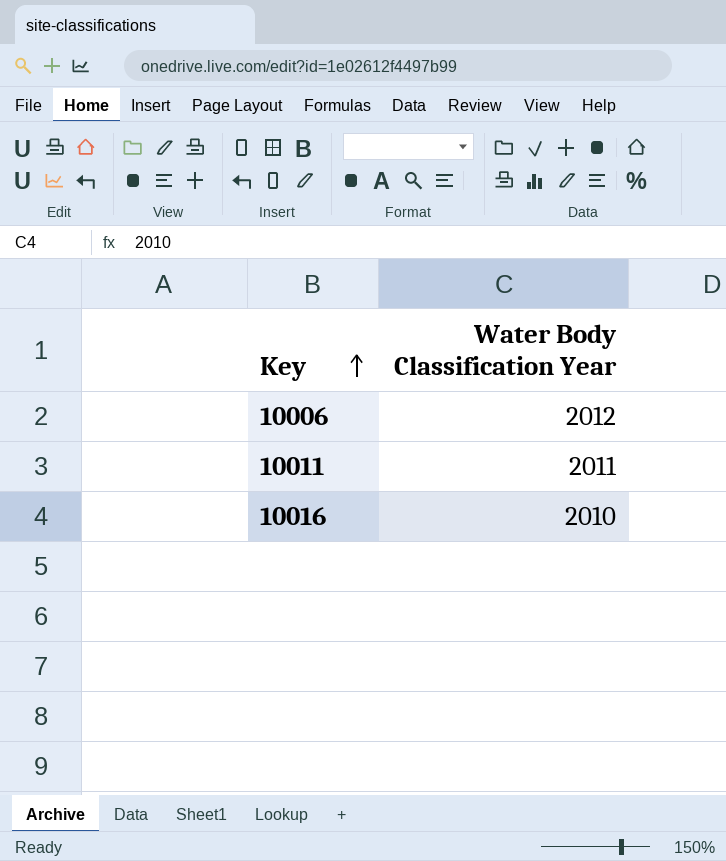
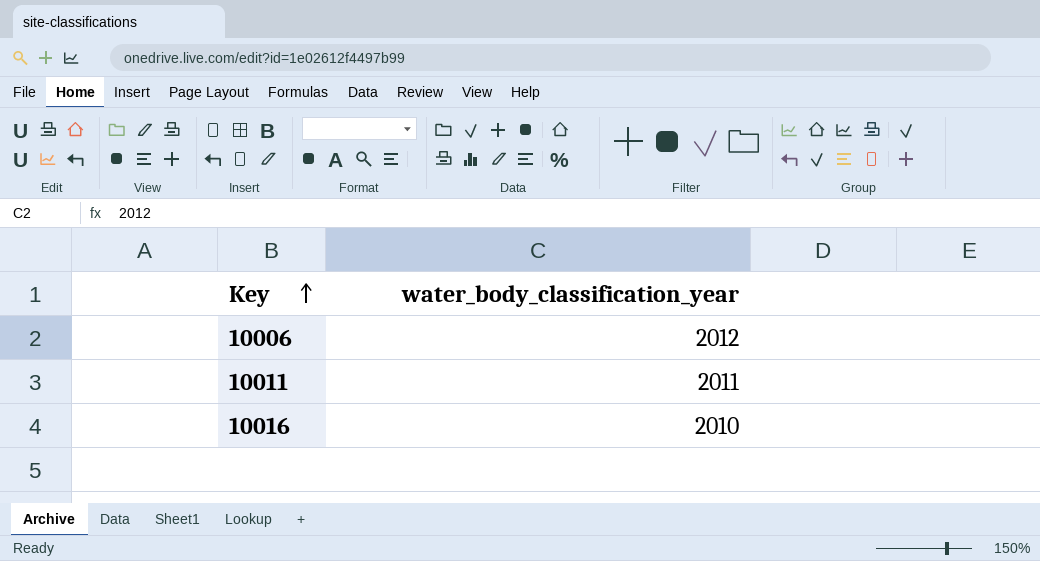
column name: Water Body Classification Year -> water_body_classification_year

